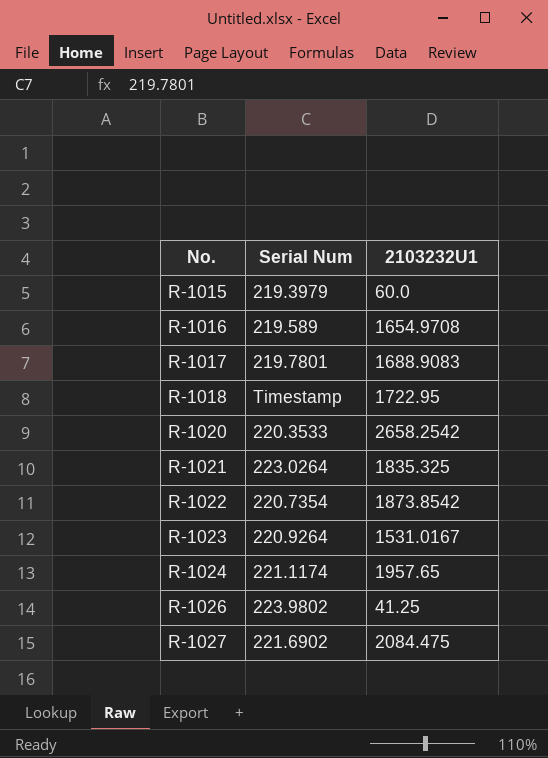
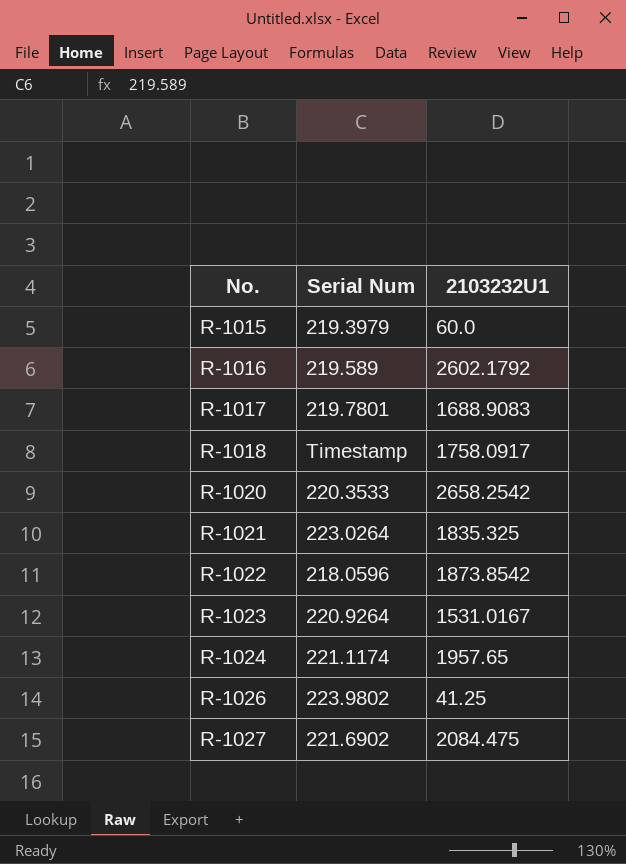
R-1016 | 2103232U1: 1654.9708 -> 2602.1792
R-1018 | 2103232U1: 1722.95 -> 1758.0917
R-1022 | Serial Num: 220.7354 -> 218.0596

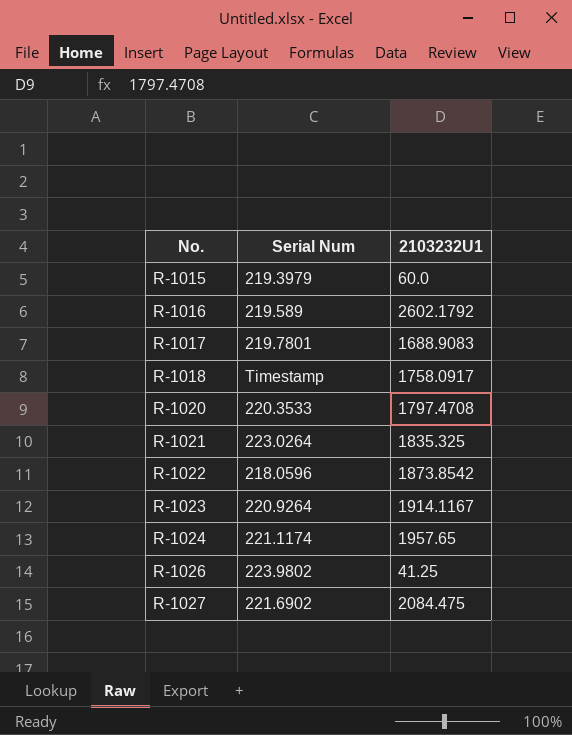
R-1020 | 2103232U1: 2658.2542 -> 1797.4708
R-1023 | 2103232U1: 1531.0167 -> 1914.1167

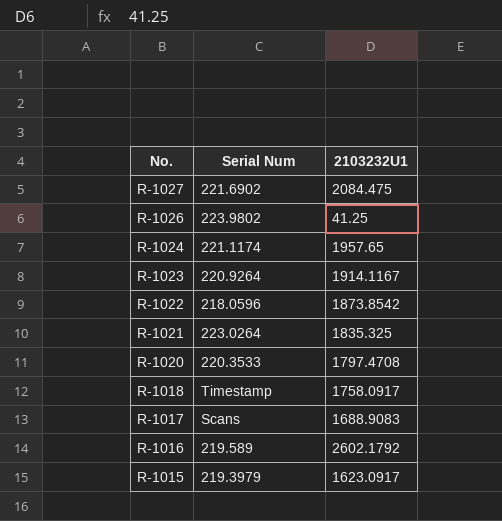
row order: No. ascending -> No. descending
R-1017 | Serial Num: 219.7801 -> Scans
R-1015 | 2103232U1: 60.0 -> 1623.0917

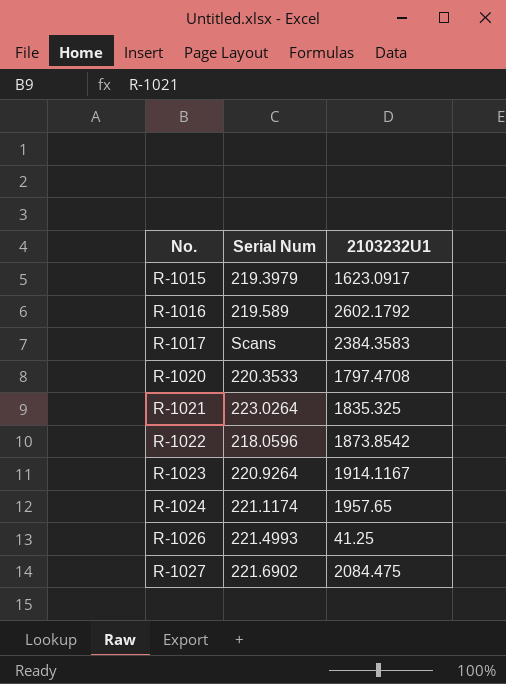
row order: No. descending -> No. ascending
row R-1018: Timestamp | 1758.0917 -> none
R-1017 | 2103232U1: 1688.9083 -> 2384.3583
R-1026 | Serial Num: 223.9802 -> 221.4993

